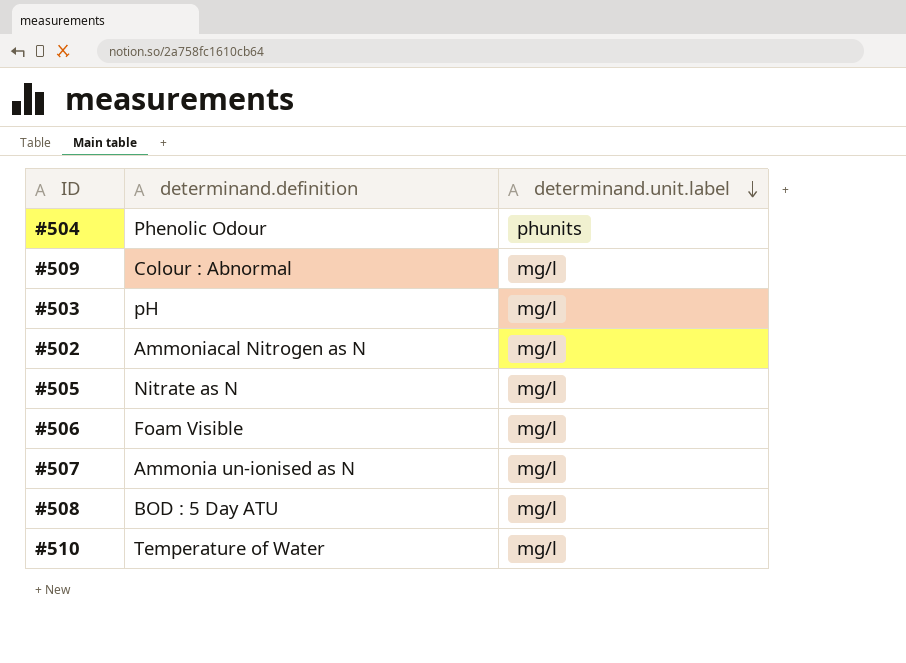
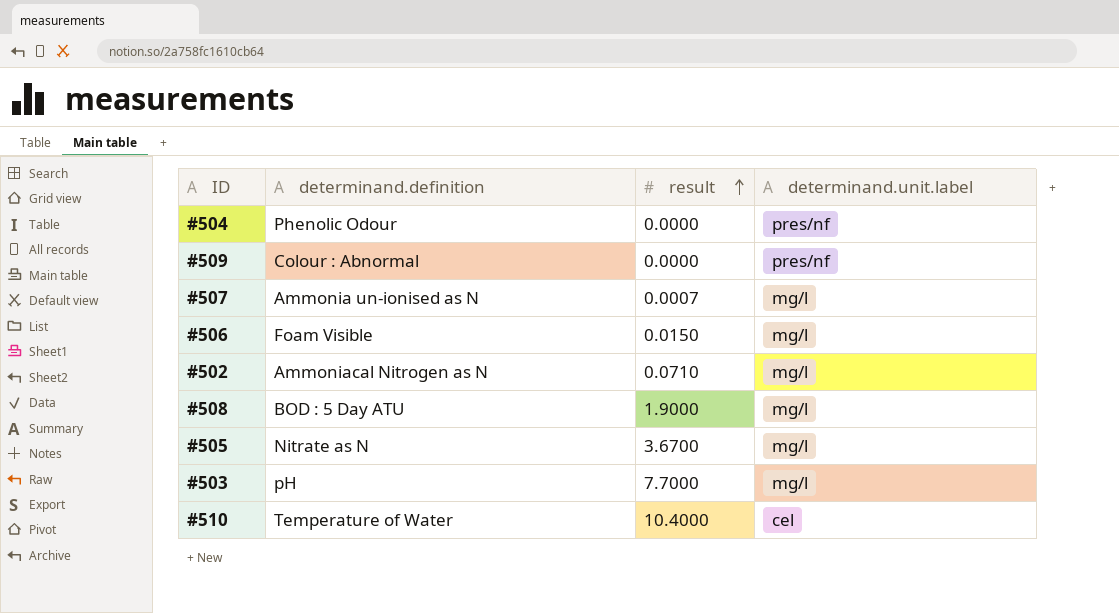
row order: determinand.unit.label descending -> result ascending
column result | position: none -> 3
#504 | determinand.unit.label: phunits -> pres/nf
#509 | determinand.unit.label: mg/l -> pres/nf
#510 | determinand.unit.label: mg/l -> cel

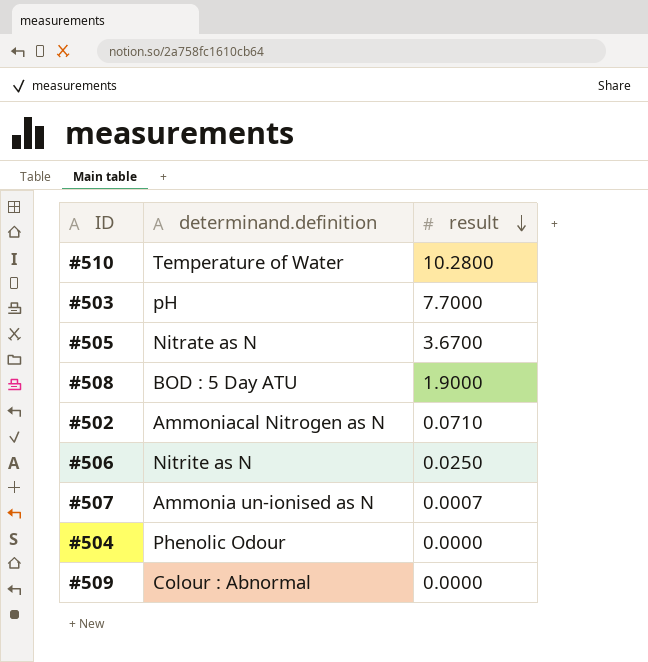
row order: result ascending -> result descending
column determinand.unit.label | position: 4 -> none
#510 | result: 10.4000 -> 10.2800
#506 | determinand.definition: Foam Visible -> Nitrite as N
#506 | result: 0.0150 -> 0.0250

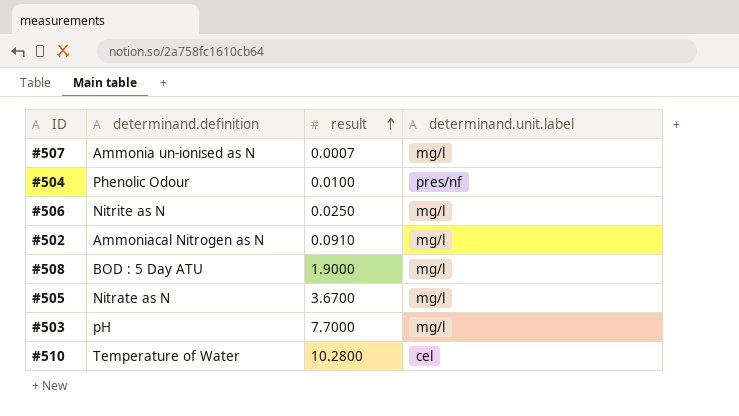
row order: result descending -> result ascending
column determinand.unit.label | position: none -> 4
row #509: Colour : Abnormal | 0.0000 -> none
#504 | result: 0.0000 -> 0.0100
#502 | result: 0.0710 -> 0.0910

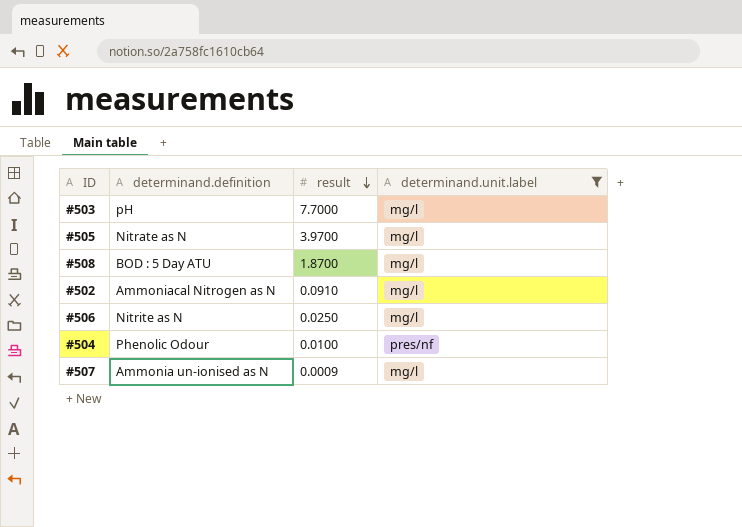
filter: none -> determinand.unit.label != cel
row order: result ascending -> result descending
#505 | result: 3.6700 -> 3.9700
#508 | result: 1.9000 -> 1.8700
#507 | result: 0.0007 -> 0.0009

